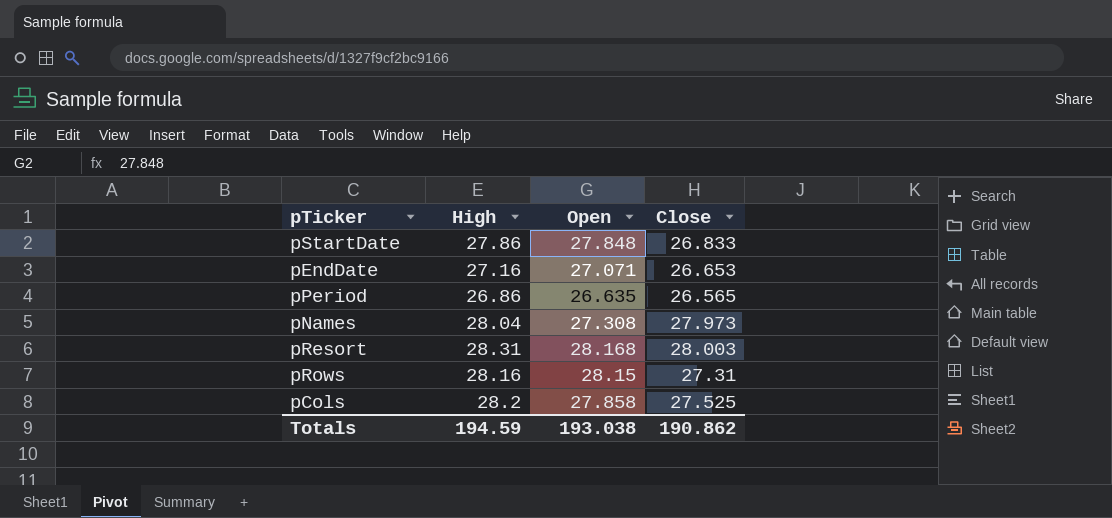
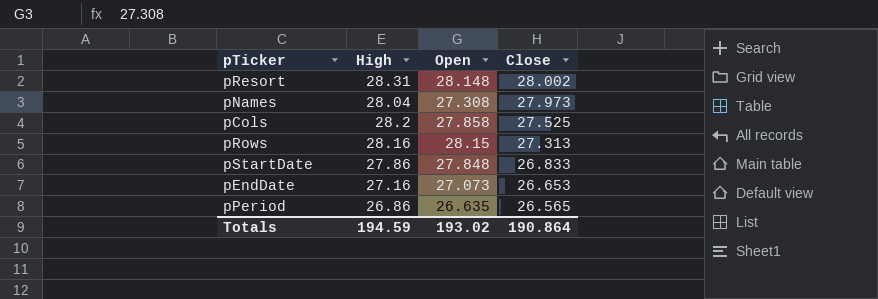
row order: none -> Close descending
pResort | Open: 28.168 -> 28.148
pResort | Close: 28.003 -> 28.002
pRows | Close: 27.31 -> 27.313
pEndDate | Open: 27.071 -> 27.073
Totals | Open: 193.038 -> 193.02
Totals | Close: 190.862 -> 190.864

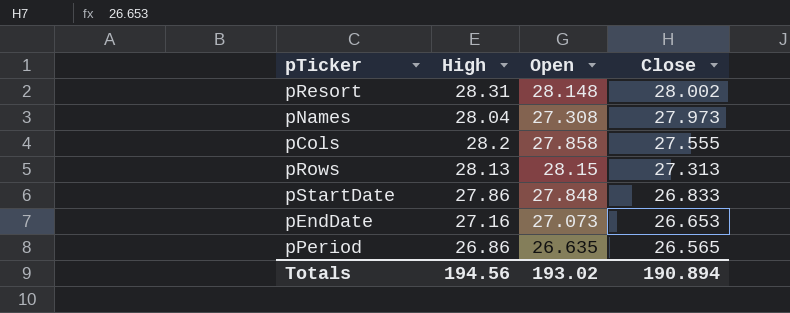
pCols | Close: 27.525 -> 27.555
pRows | High: 28.16 -> 28.13
Totals | High: 194.59 -> 194.56
Totals | Close: 190.864 -> 190.894

